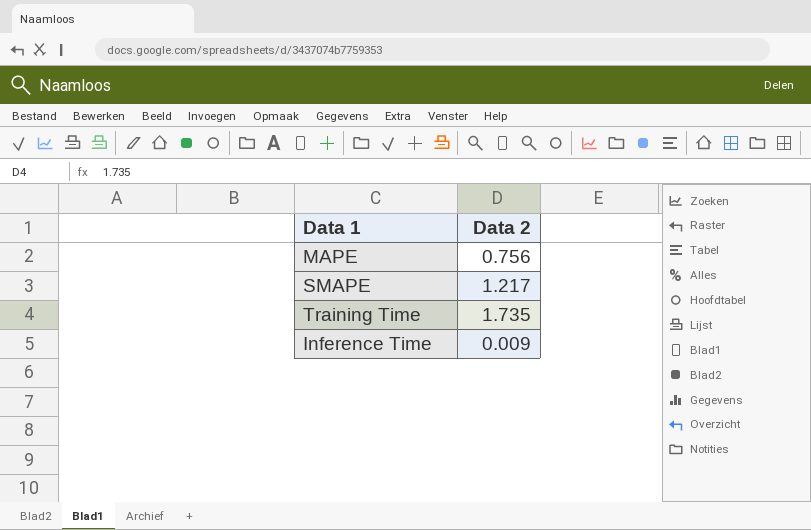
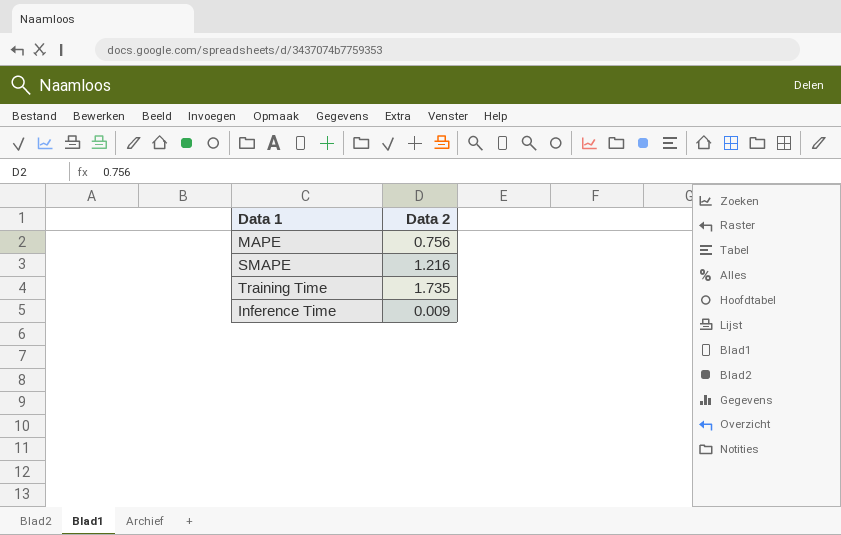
SMAPE | Data 2: 1.217 -> 1.216

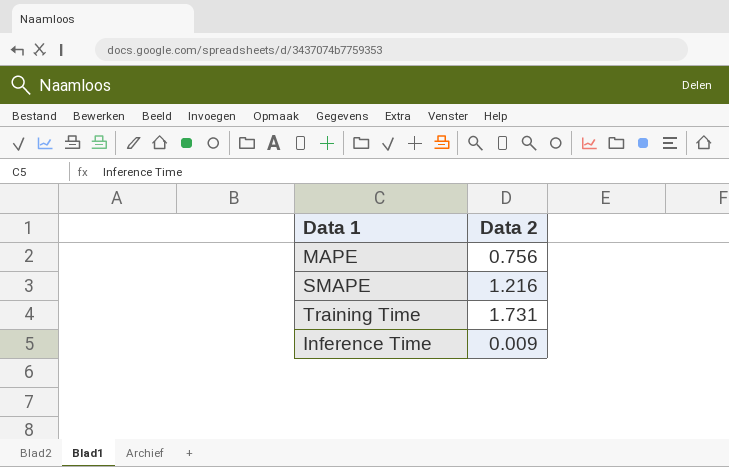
Training Time | Data 2: 1.735 -> 1.731

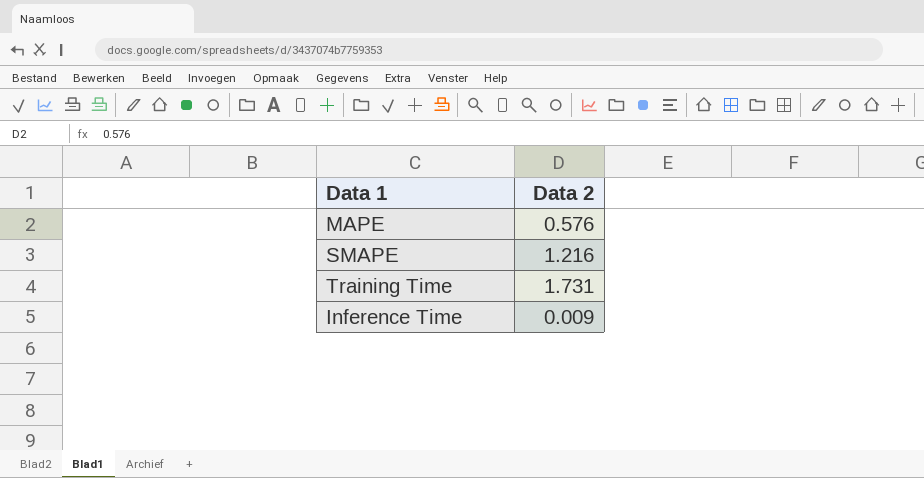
MAPE | Data 2: 0.756 -> 0.576

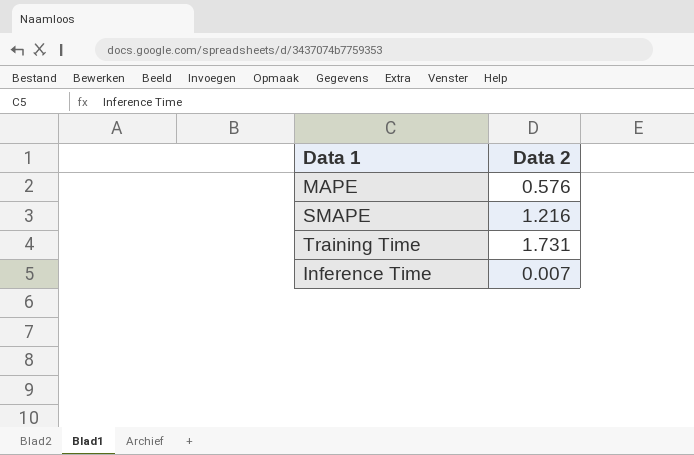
Inference Time | Data 2: 0.009 -> 0.007

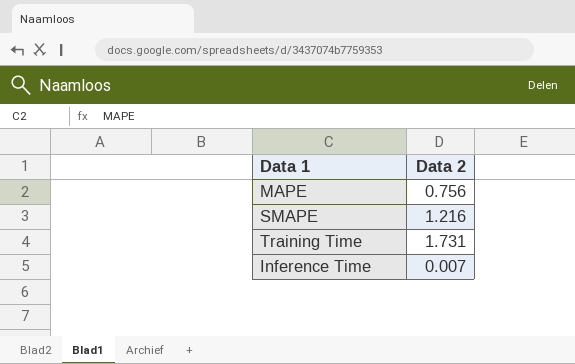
MAPE | Data 2: 0.576 -> 0.756

